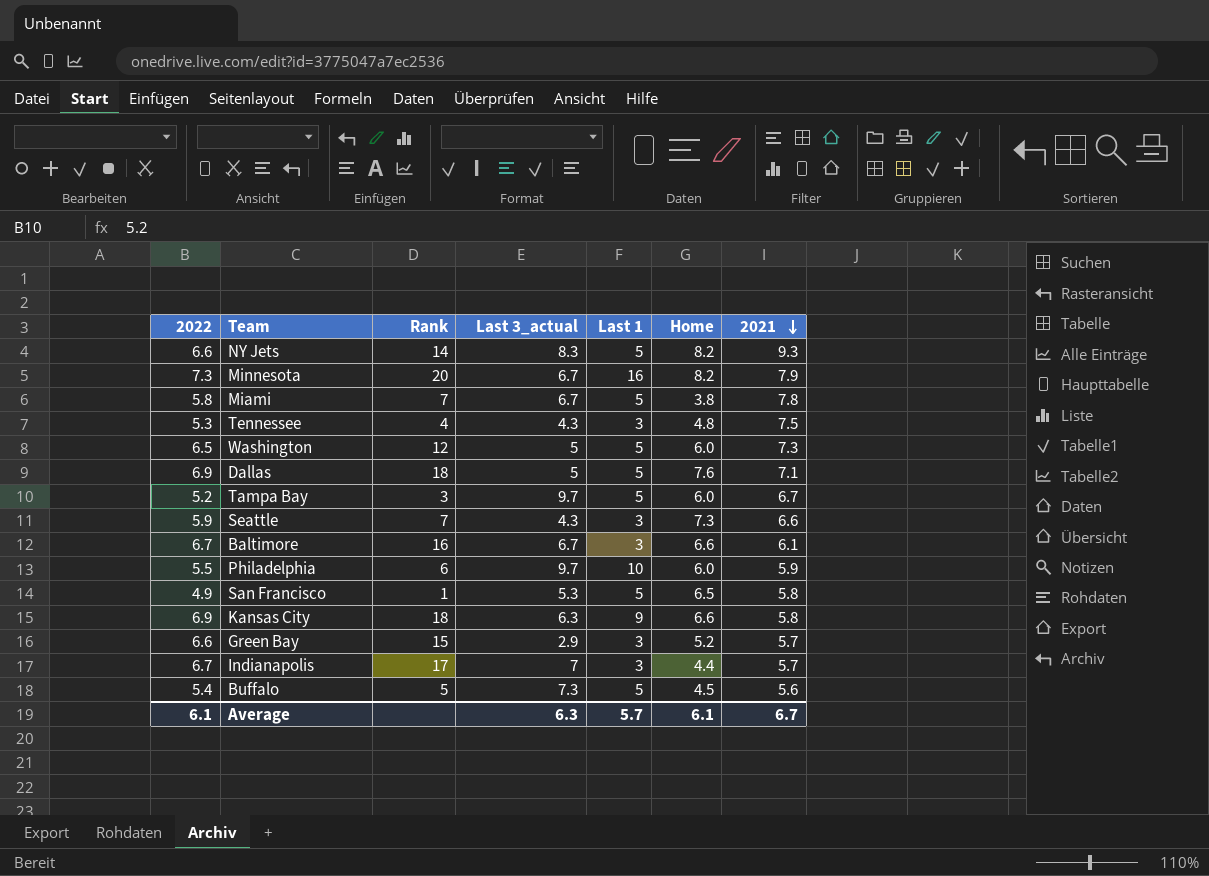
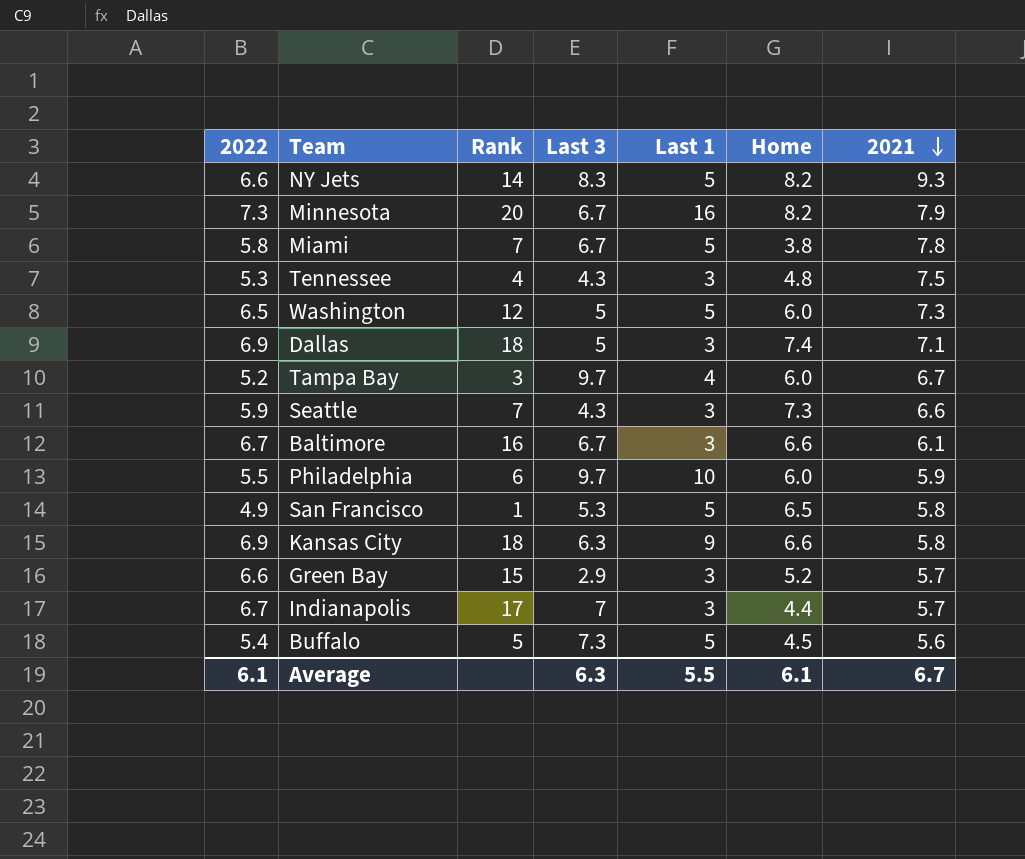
column name: Last 3_actual -> Last 3
Dallas | Last 1: 5 -> 3
Dallas | Home: 7.6 -> 7.4
Tampa Bay | Last 1: 5 -> 4
Average | Last 1: 5.7 -> 5.5

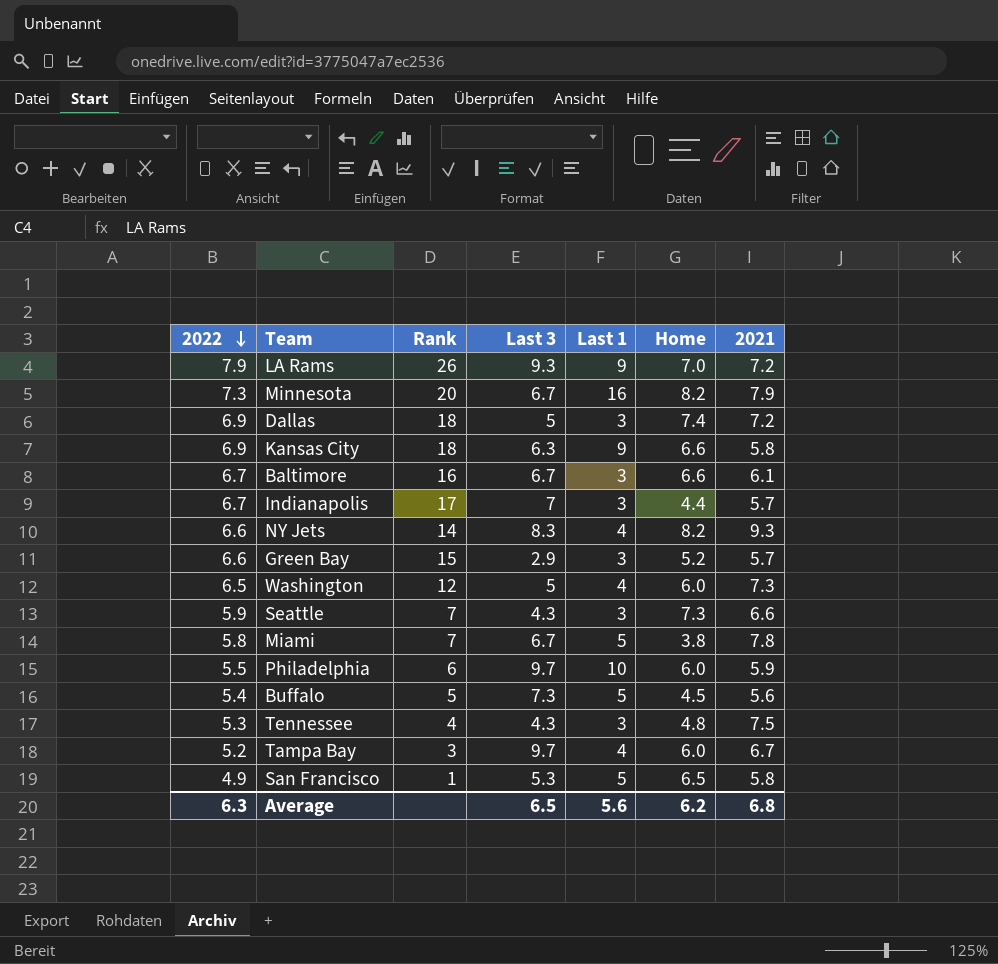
row order: 2021 descending -> 2022 descending
row LA Rams: none -> 7.9 | 26 | 9.3 | 9 | 7.0 | 7.2
Dallas | 2021: 7.1 -> 7.2
NY Jets | Last 1: 5 -> 4
Washington | Last 1: 5 -> 4
Average | 2022: 6.1 -> 6.3
Average | Last 3: 6.3 -> 6.5
Average | Last 1: 5.5 -> 5.6
Average | Home: 6.1 -> 6.2
Average | 2021: 6.7 -> 6.8

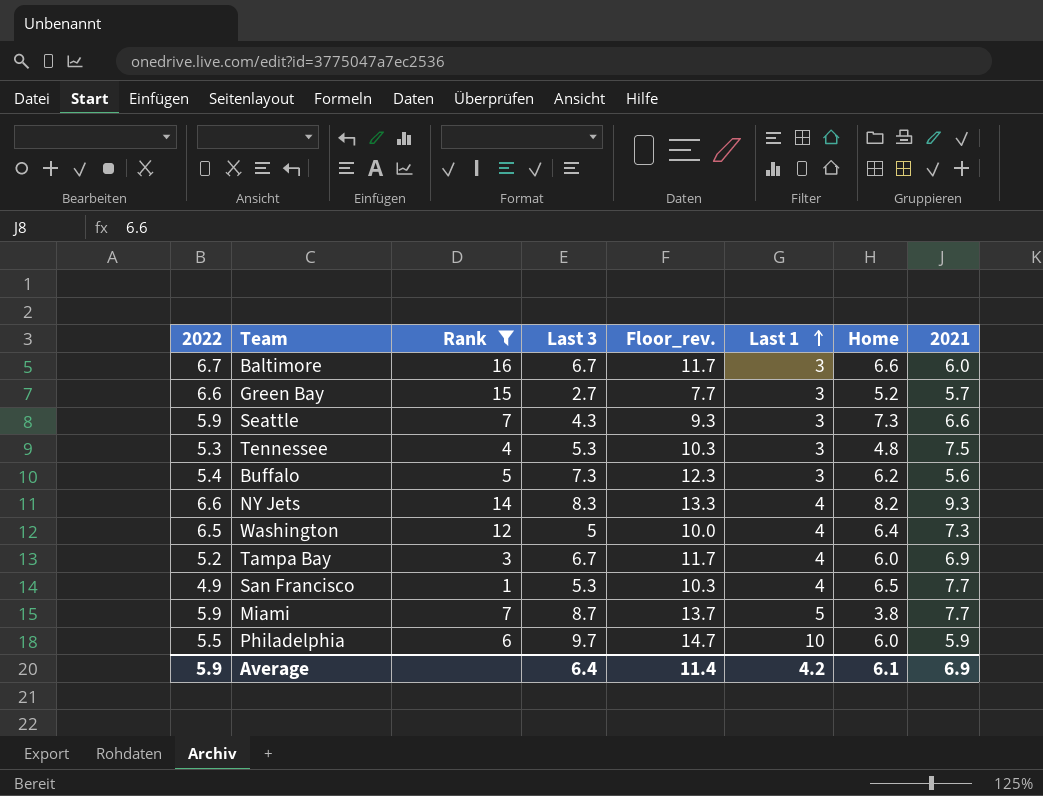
filter: none -> Rank <= 16
row order: 2022 descending -> Last 1 ascending
column Floor_rev. | formula: none -> [Last 3] + 5
Baltimore | 2021: 6.1 -> 6.0
Green Bay | Last 3: 2.9 -> 2.7
Tennessee | Last 3: 4.3 -> 5.3
Buffalo | Last 1: 5 -> 3
Buffalo | Home: 4.5 -> 6.2
Washington | Home: 6.0 -> 6.4
Tampa Bay | Last 3: 9.7 -> 6.7
Tampa Bay | 2021: 6.7 -> 6.9
San Francisco | Last 1: 5 -> 4
San Francisco | 2021: 5.8 -> 7.7
Miami | 2022: 5.8 -> 5.9
Miami | Last 3: 6.7 -> 8.7
Miami | 2021: 7.8 -> 7.7
Average | 2022: 6.3 -> 5.9
Average | Last 3: 6.5 -> 6.4
Average | Last 1: 5.6 -> 4.2
Average | Home: 6.2 -> 6.1
Average | 2021: 6.8 -> 6.9

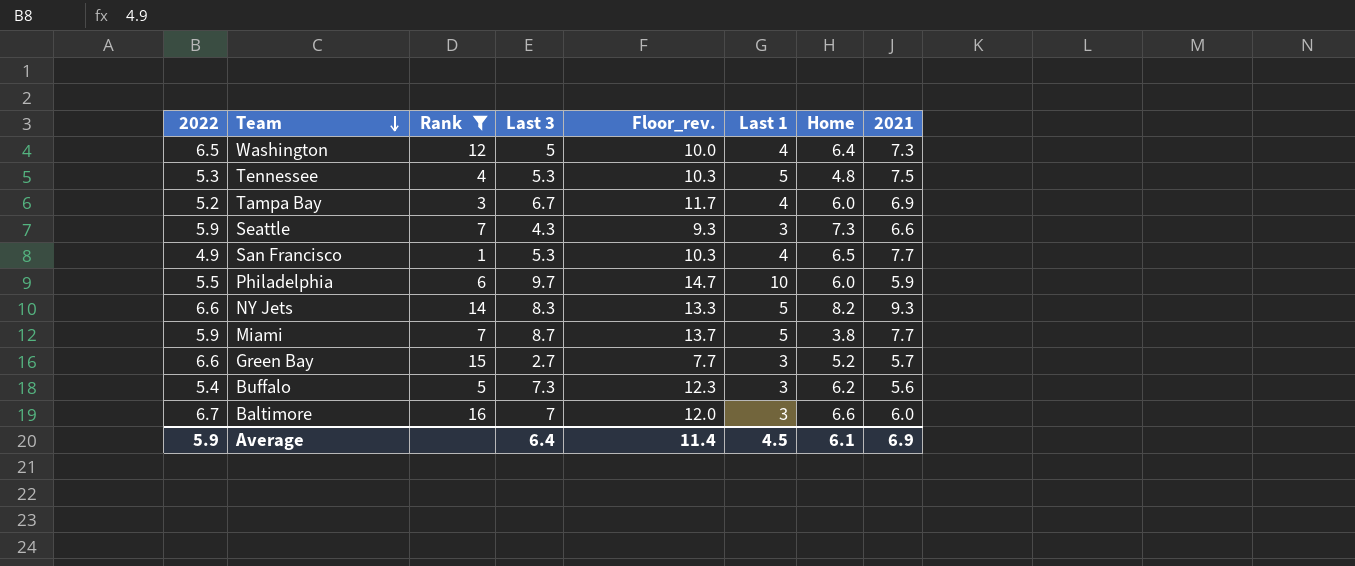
row order: Last 1 ascending -> Team descending
Tennessee | Last 1: 3 -> 5
NY Jets | Last 1: 4 -> 5
Baltimore | Last 3: 6.7 -> 7
Baltimore | Floor_rev.: 11.7 -> 12.0
Average | Last 1: 4.2 -> 4.5

